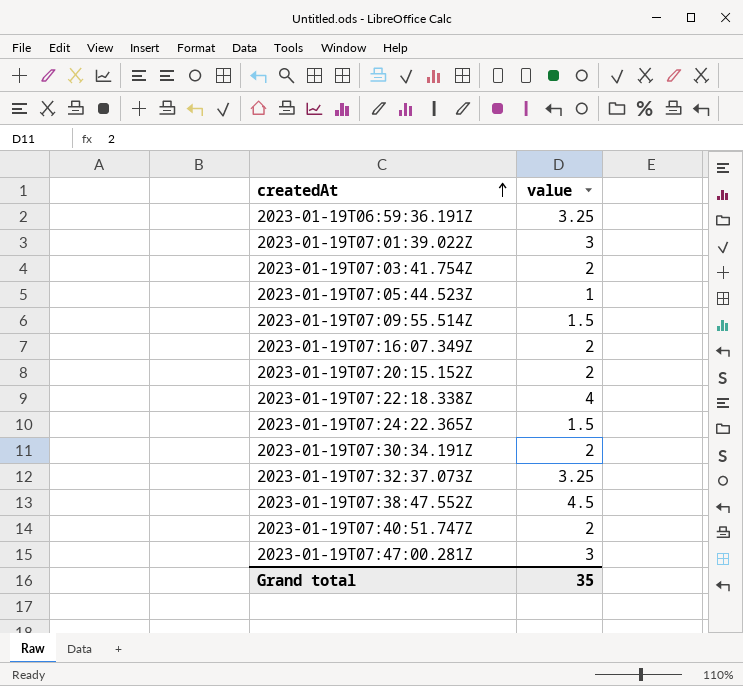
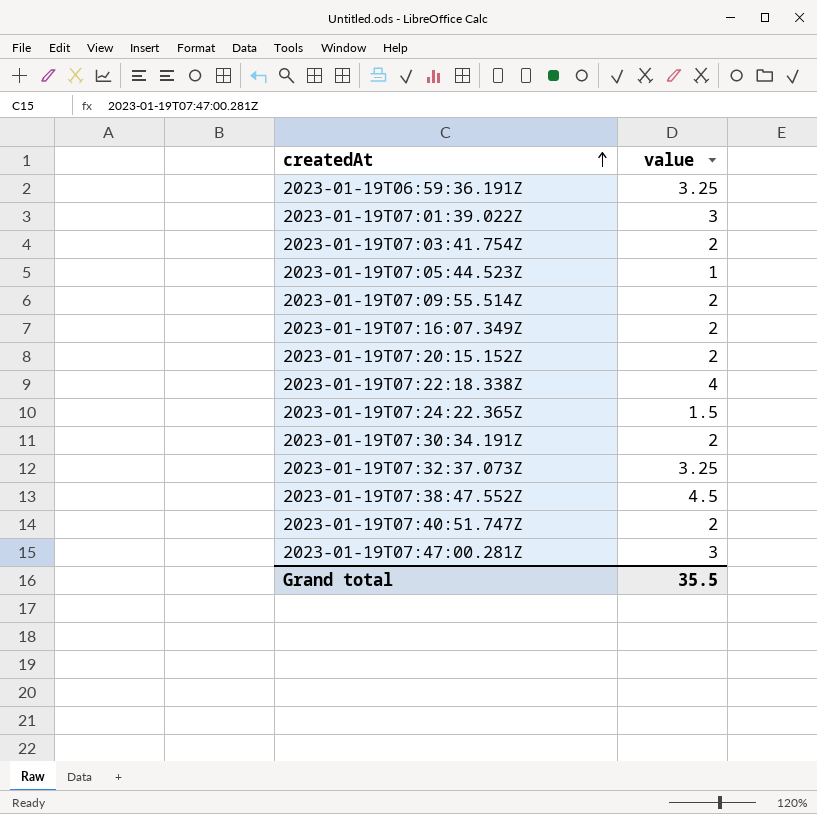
2023-01-19T07:09:55.514Z | value: 1.5 -> 2
Grand total | value: 35 -> 35.5

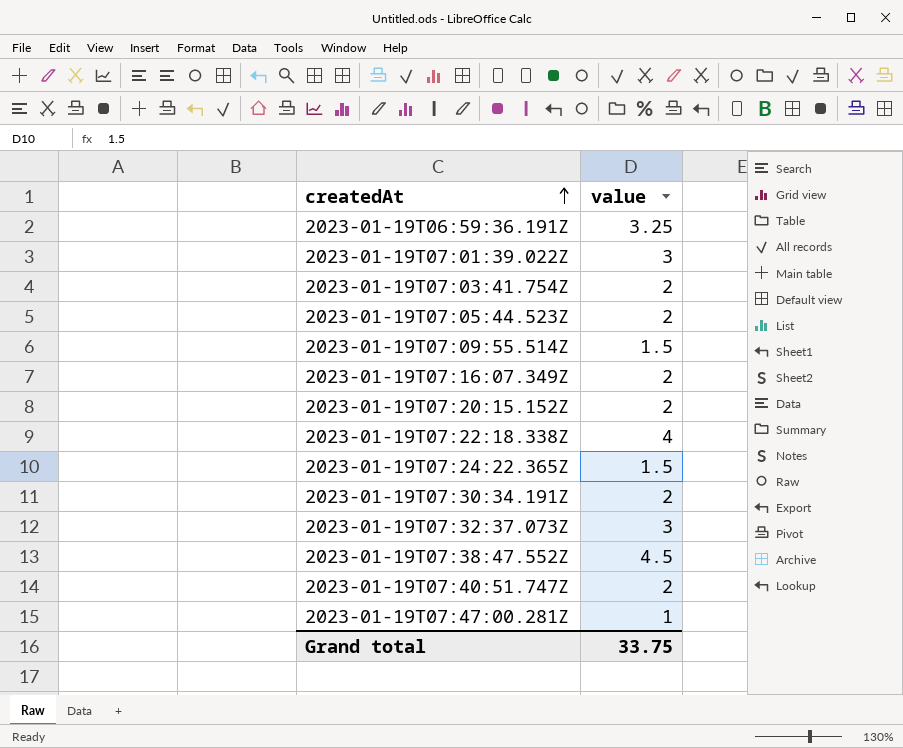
2023-01-19T07:05:44.523Z | value: 1 -> 2
2023-01-19T07:09:55.514Z | value: 2 -> 1.5
2023-01-19T07:32:37.073Z | value: 3.25 -> 3
2023-01-19T07:47:00.281Z | value: 3 -> 1
Grand total | value: 35.5 -> 33.75

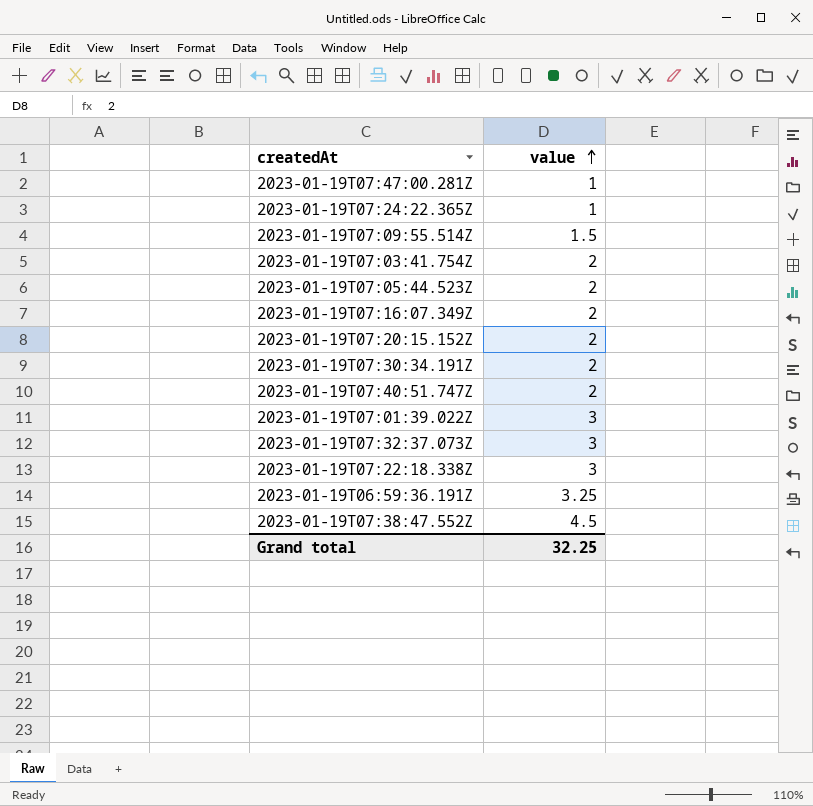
row order: createdAt ascending -> value ascending
2023-01-19T07:24:22.365Z | value: 1.5 -> 1
2023-01-19T07:22:18.338Z | value: 4 -> 3
Grand total | value: 33.75 -> 32.25

